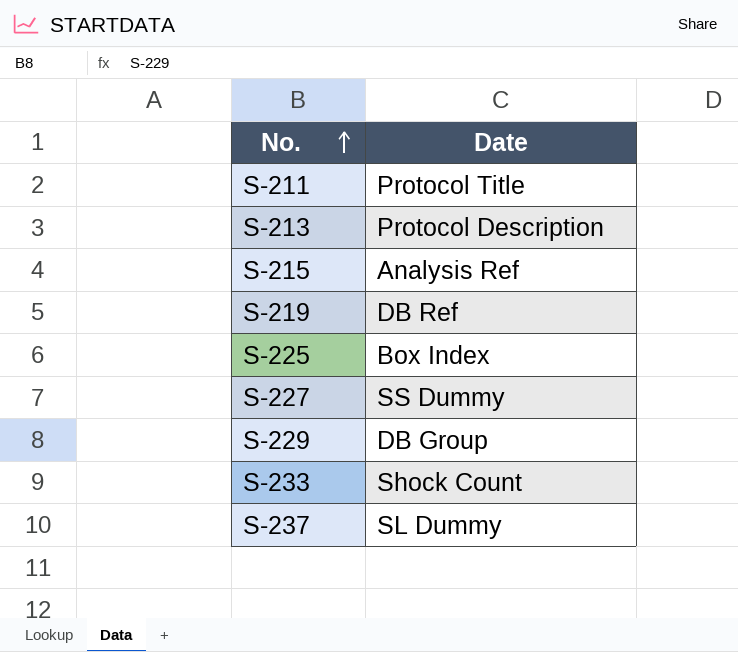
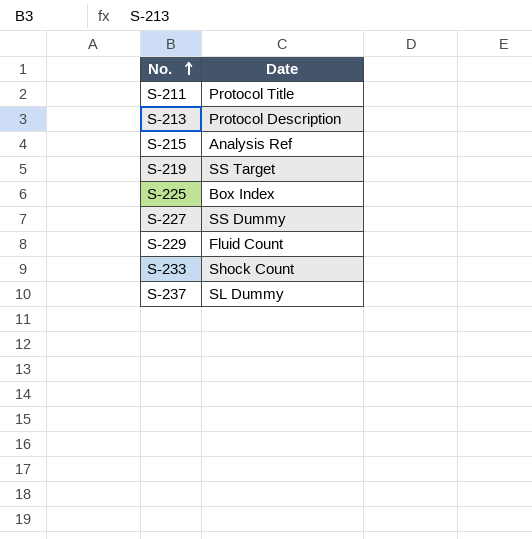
S-219 | Date: DB Ref -> SS Target
S-229 | Date: DB Group -> Fluid Count

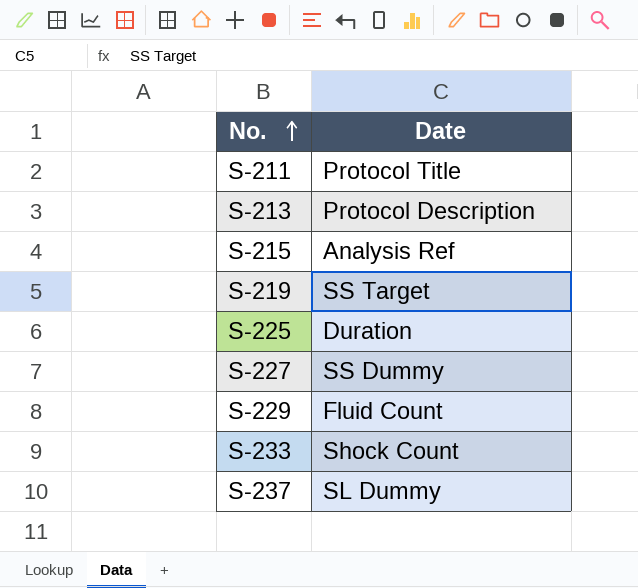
S-225 | Date: Box Index -> Duration

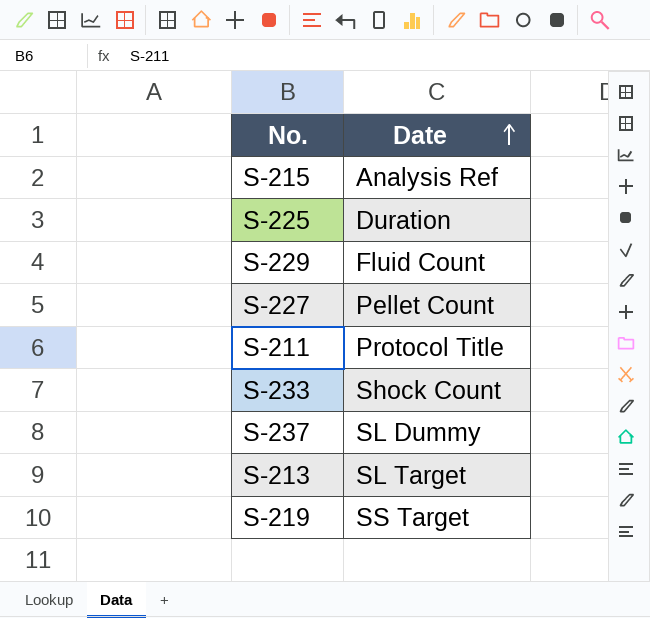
row order: No. ascending -> Date ascending
S-227 | Date: SS Dummy -> Pellet Count
S-213 | Date: Protocol Description -> SL Target

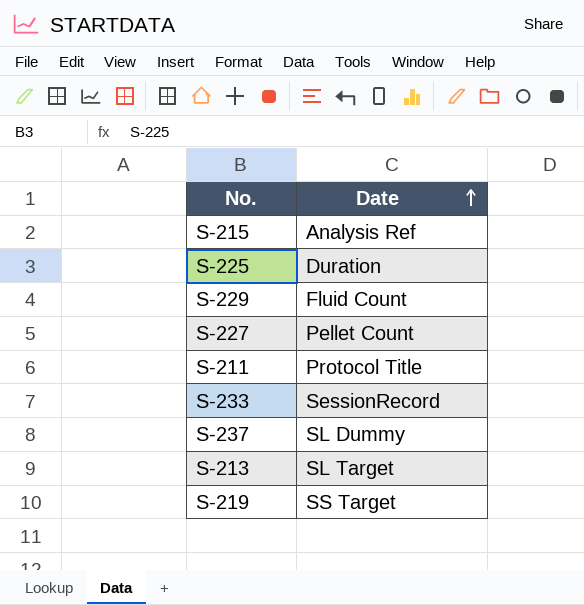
S-233 | Date: Shock Count -> SessionRecord

